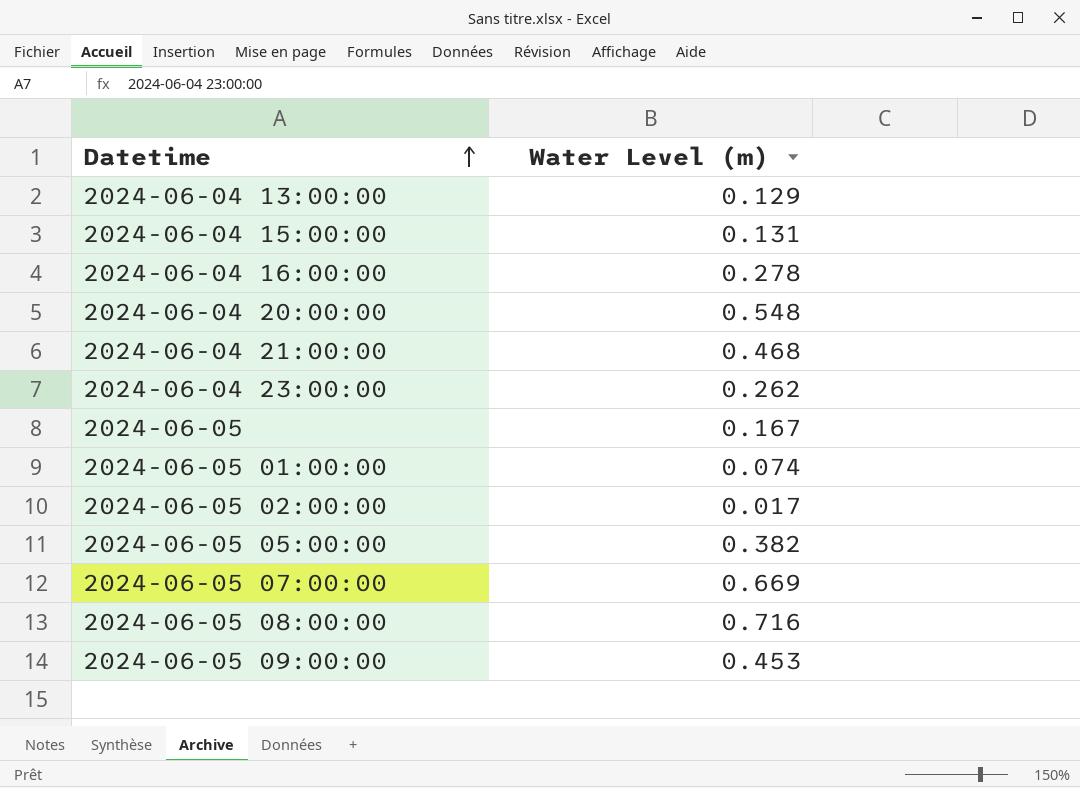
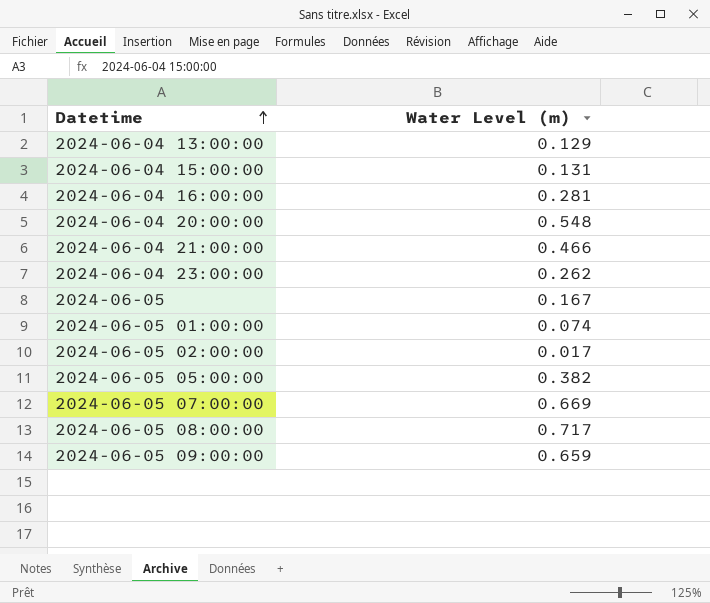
2024-06-04 16:00:00 | Water Level (m): 0.278 -> 0.281
2024-06-04 21:00:00 | Water Level (m): 0.468 -> 0.466
2024-06-05 08:00:00 | Water Level (m): 0.716 -> 0.717
2024-06-05 09:00:00 | Water Level (m): 0.453 -> 0.659

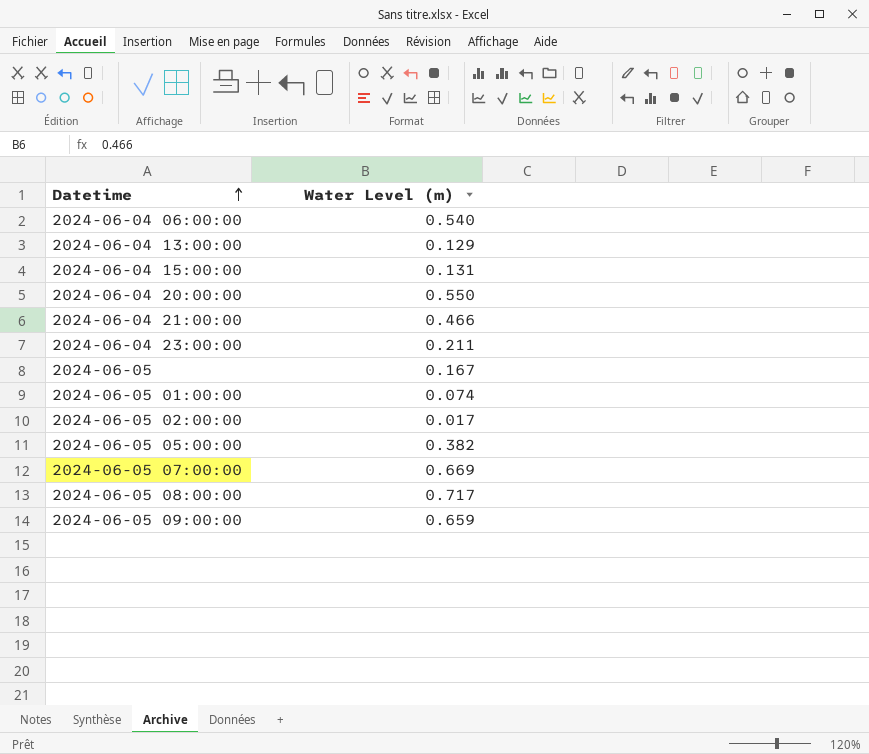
row 2024-06-04 16:00:00: 0.281 -> none
row 2024-06-04 06:00:00: none -> 0.540
2024-06-04 20:00:00 | Water Level (m): 0.548 -> 0.550
2024-06-04 23:00:00 | Water Level (m): 0.262 -> 0.211

